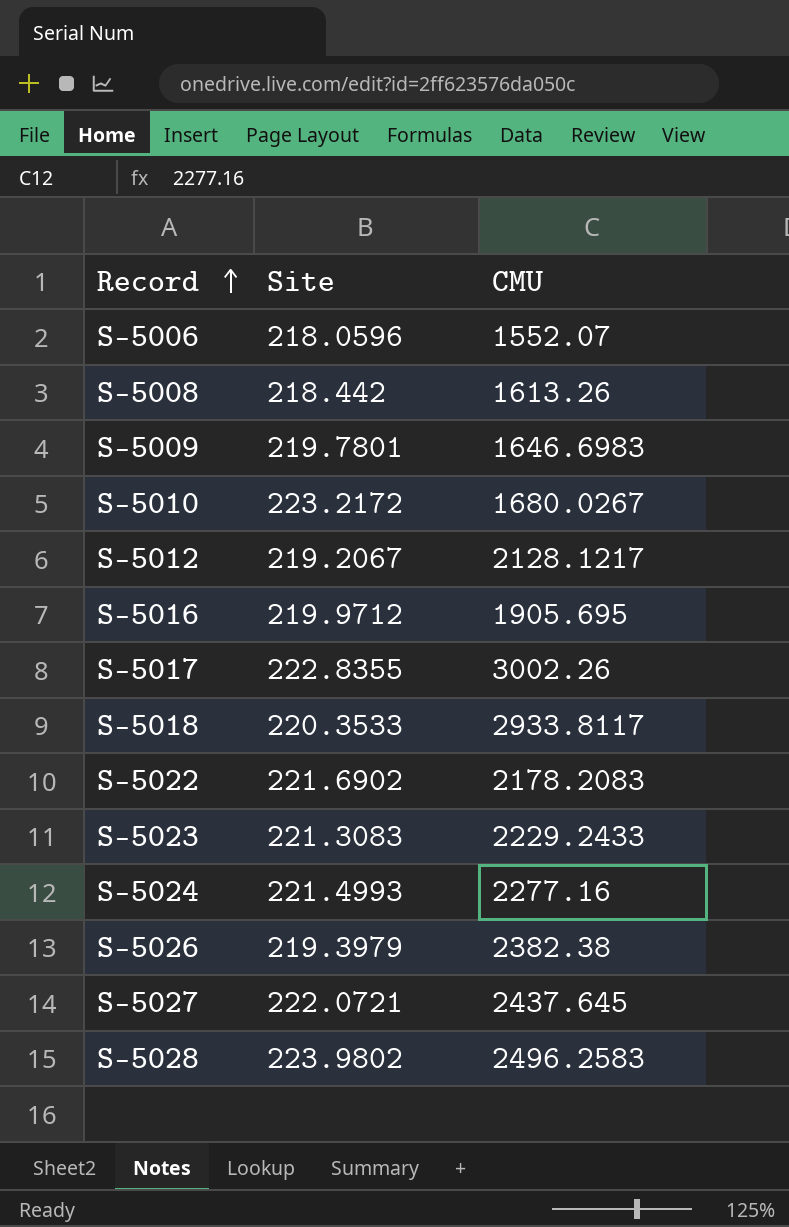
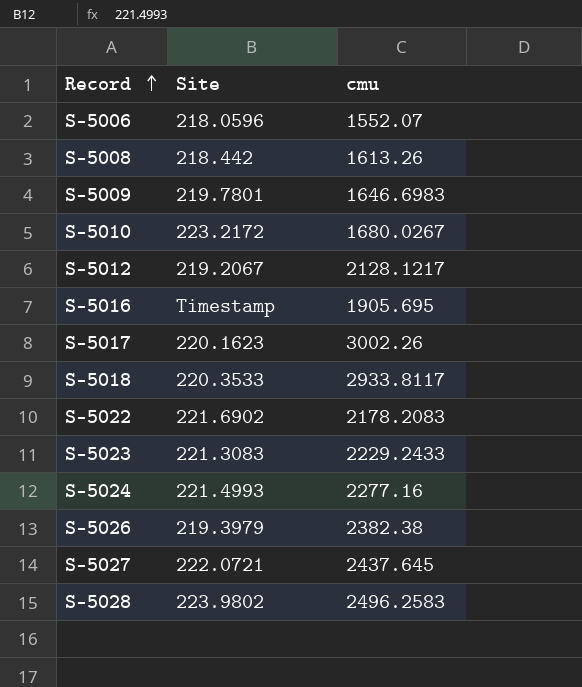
column name: CMU -> cmu
S-5016 | Site: 219.9712 -> Timestamp
S-5017 | Site: 222.8355 -> 220.1623

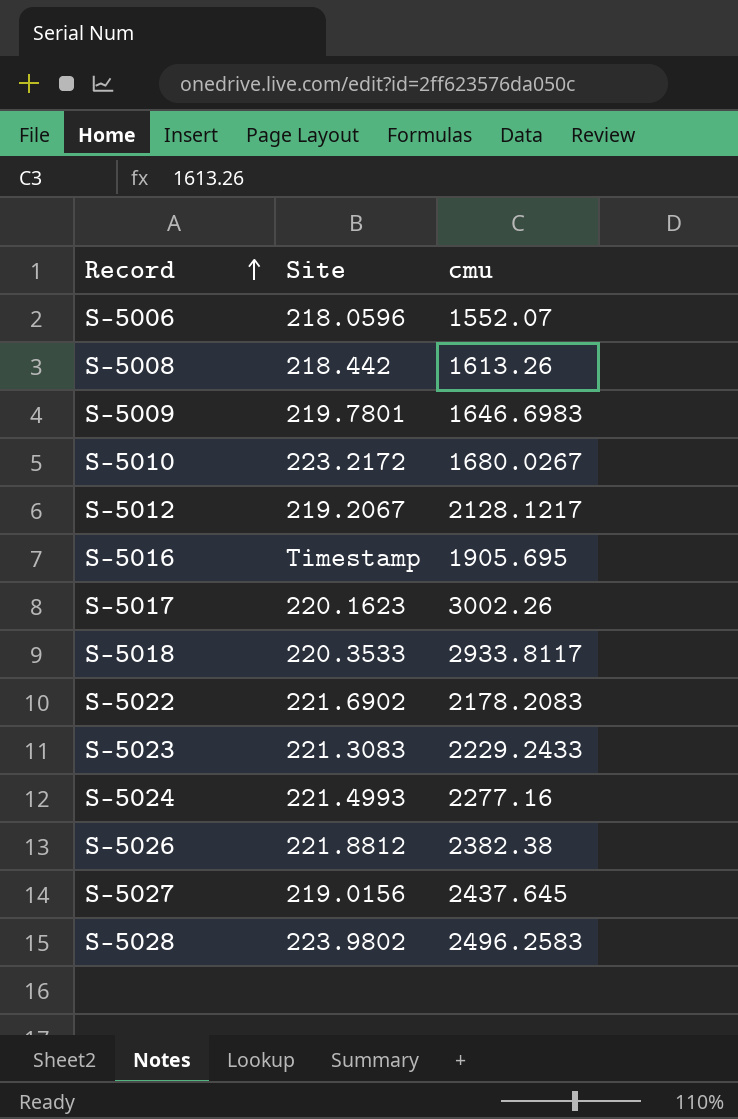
S-5026 | Site: 219.3979 -> 221.8812
S-5027 | Site: 222.0721 -> 219.0156

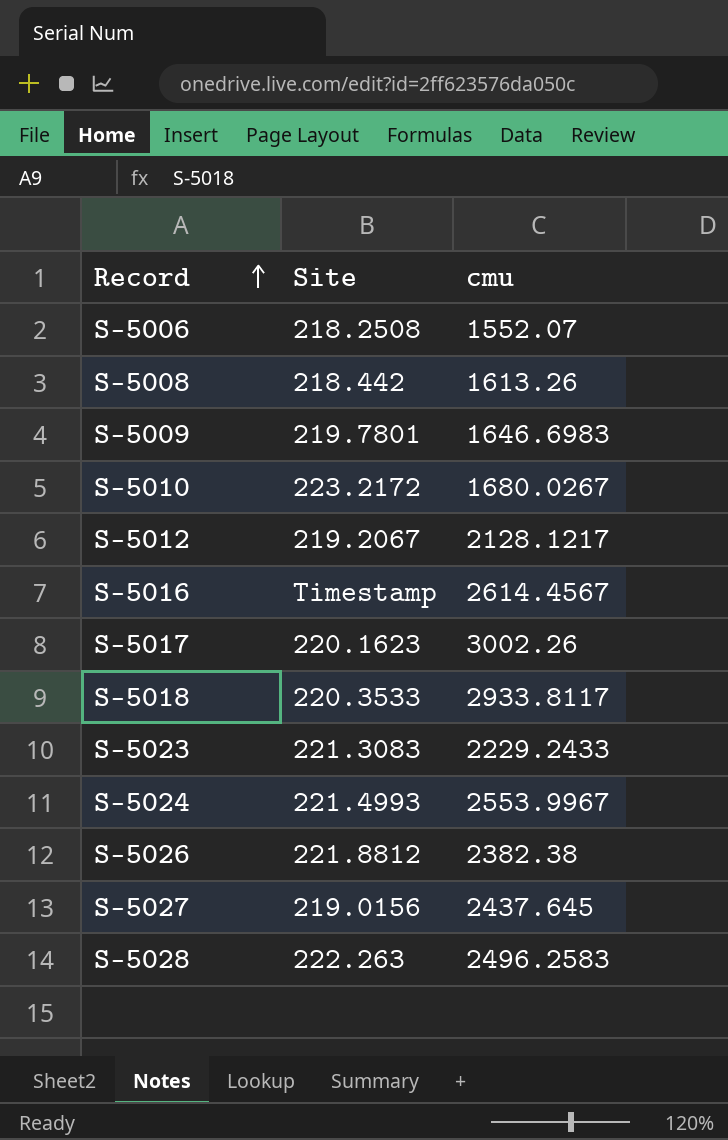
row S-5022: 221.6902 | 2178.2083 -> none
S-5006 | Site: 218.0596 -> 218.2508
S-5016 | cmu: 1905.695 -> 2614.4567
S-5024 | cmu: 2277.16 -> 2553.9967
S-5028 | Site: 223.9802 -> 222.263

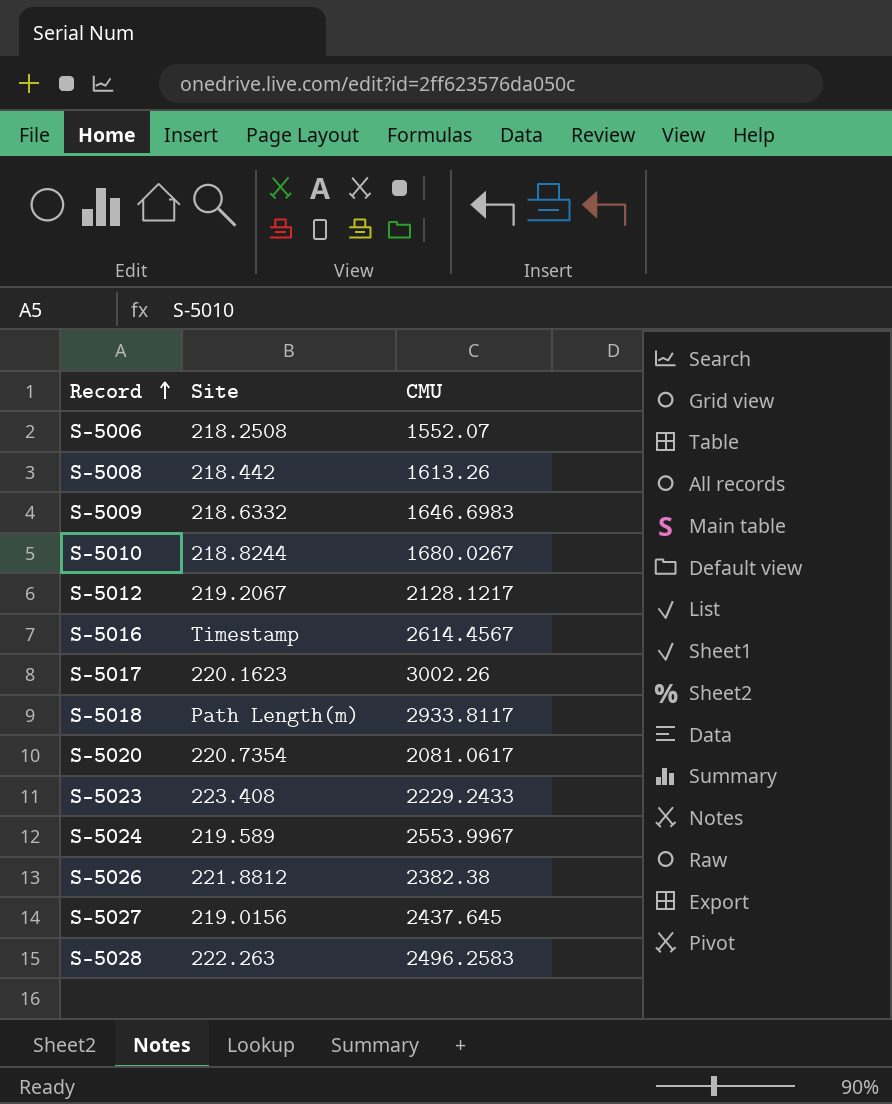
column name: cmu -> CMU
S-5009 | Site: 219.7801 -> 218.6332
S-5010 | Site: 223.2172 -> 218.8244
S-5018 | Site: 220.3533 -> Path Length(m)
row S-5020: none -> 220.7354 | 2081.0617
S-5023 | Site: 221.3083 -> 223.408
S-5024 | Site: 221.4993 -> 219.589

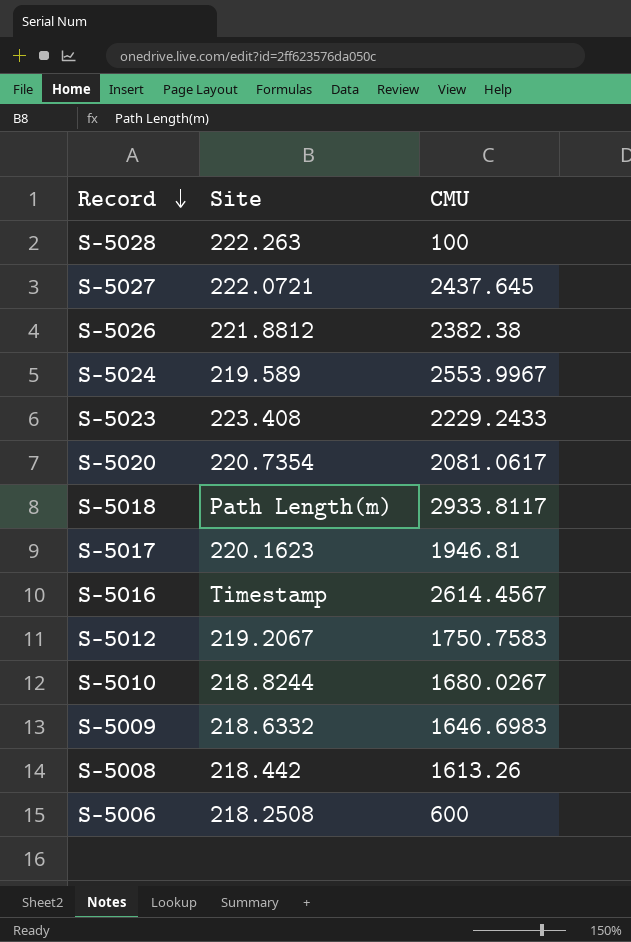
row order: Record ascending -> Record descending
S-5028 | CMU: 2496.2583 -> 100
S-5027 | Site: 219.0156 -> 222.0721
S-5017 | CMU: 3002.26 -> 1946.81
S-5012 | CMU: 2128.1217 -> 1750.7583
S-5006 | CMU: 1552.07 -> 600

